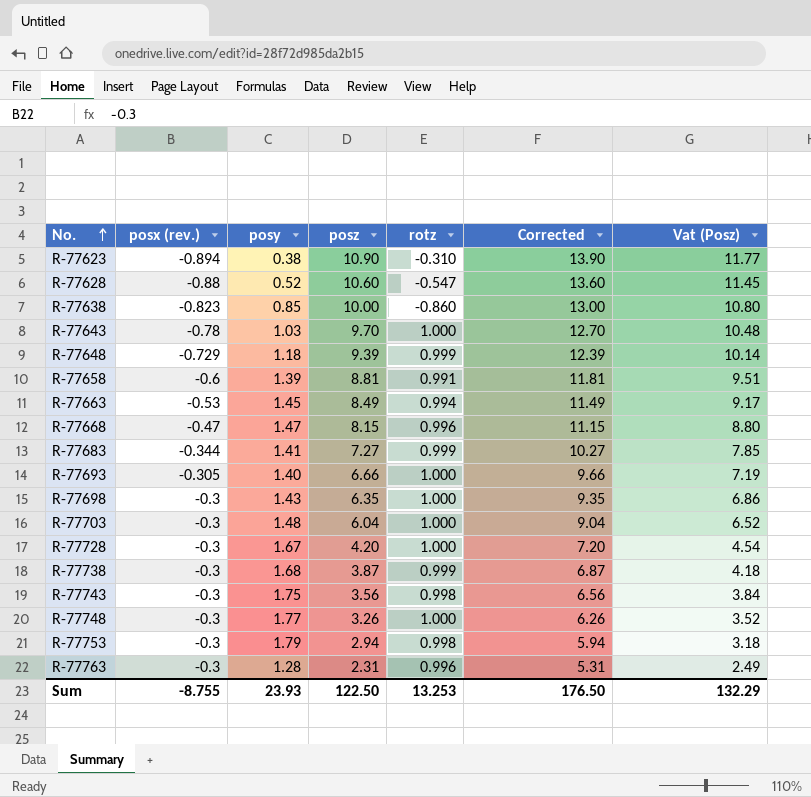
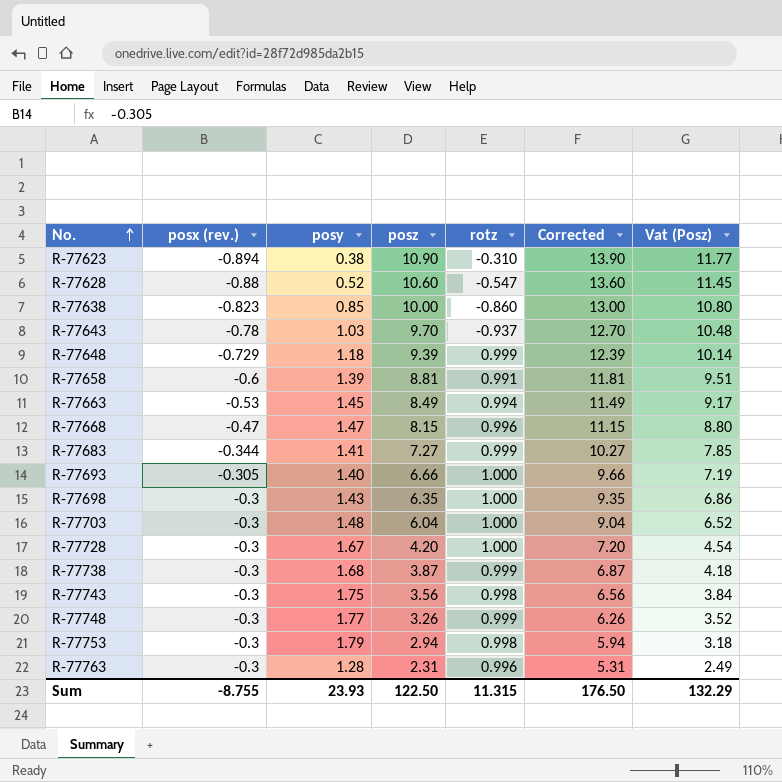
R-77643 | rotz: 1.000 -> -0.937
R-77748 | rotz: 1.000 -> 0.999
Sum | rotz: 13.253 -> 11.315

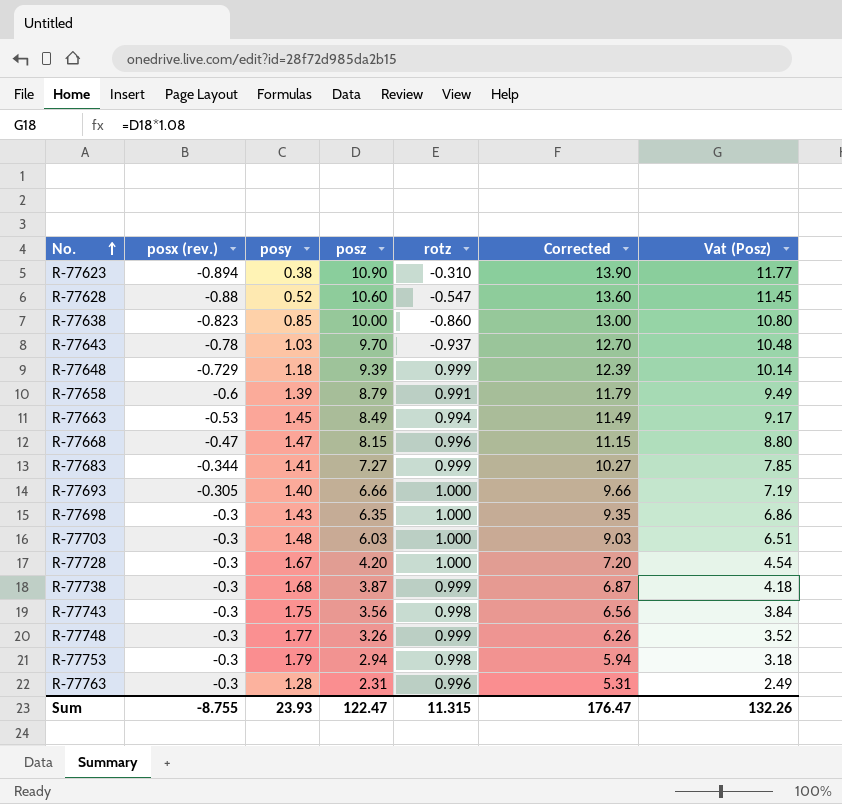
R-77658 | posz: 8.81 -> 8.79
R-77658 | Corrected: 11.81 -> 11.79
R-77658 | Vat (Posz): 9.51 -> 9.49
R-77703 | posz: 6.04 -> 6.03
R-77703 | Corrected: 9.04 -> 9.03
R-77703 | Vat (Posz): 6.52 -> 6.51
Sum | posz: 122.50 -> 122.47
Sum | Corrected: 176.50 -> 176.47
Sum | Vat (Posz): 132.29 -> 132.26

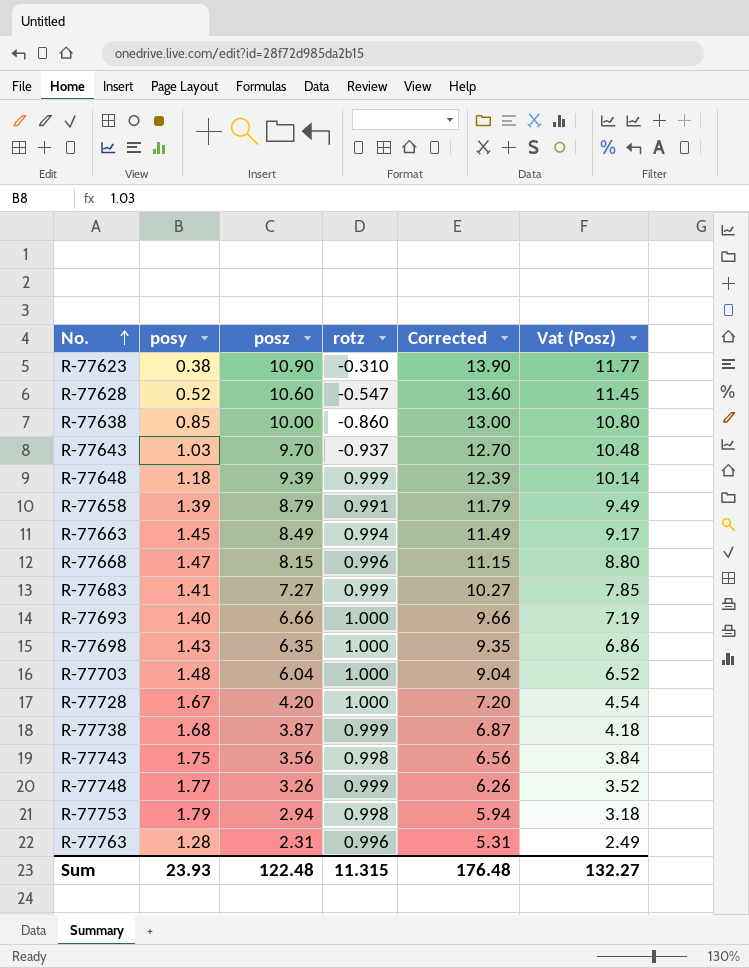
column posx (rev.) | position: 2 -> none
R-77703 | posz: 6.03 -> 6.04
R-77703 | Corrected: 9.03 -> 9.04
R-77703 | Vat (Posz): 6.51 -> 6.52
Sum | posz: 122.47 -> 122.48
Sum | Corrected: 176.47 -> 176.48
Sum | Vat (Posz): 132.26 -> 132.27

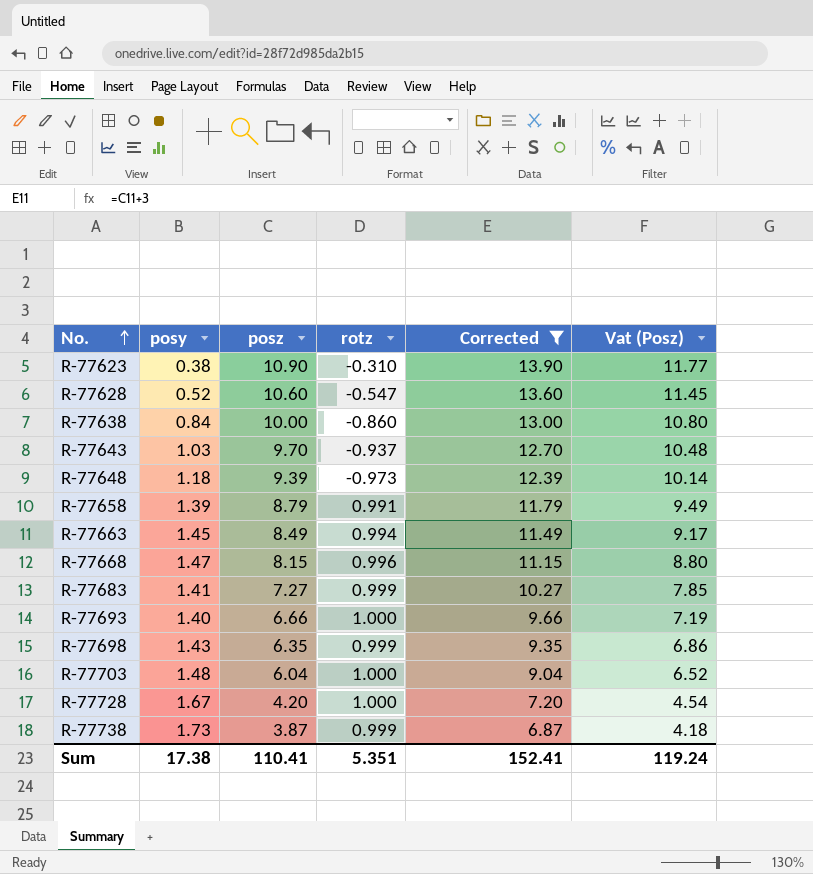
filter: none -> Corrected >= 6.87
R-77638 | posy: 0.85 -> 0.84
R-77648 | rotz: 0.999 -> -0.973
R-77698 | rotz: 1.000 -> 0.999
R-77738 | posy: 1.68 -> 1.73
Sum | posy: 23.93 -> 17.38
Sum | posz: 122.48 -> 110.41
Sum | rotz: 11.315 -> 5.351
Sum | Corrected: 176.48 -> 152.41
Sum | Vat (Posz): 132.27 -> 119.24

